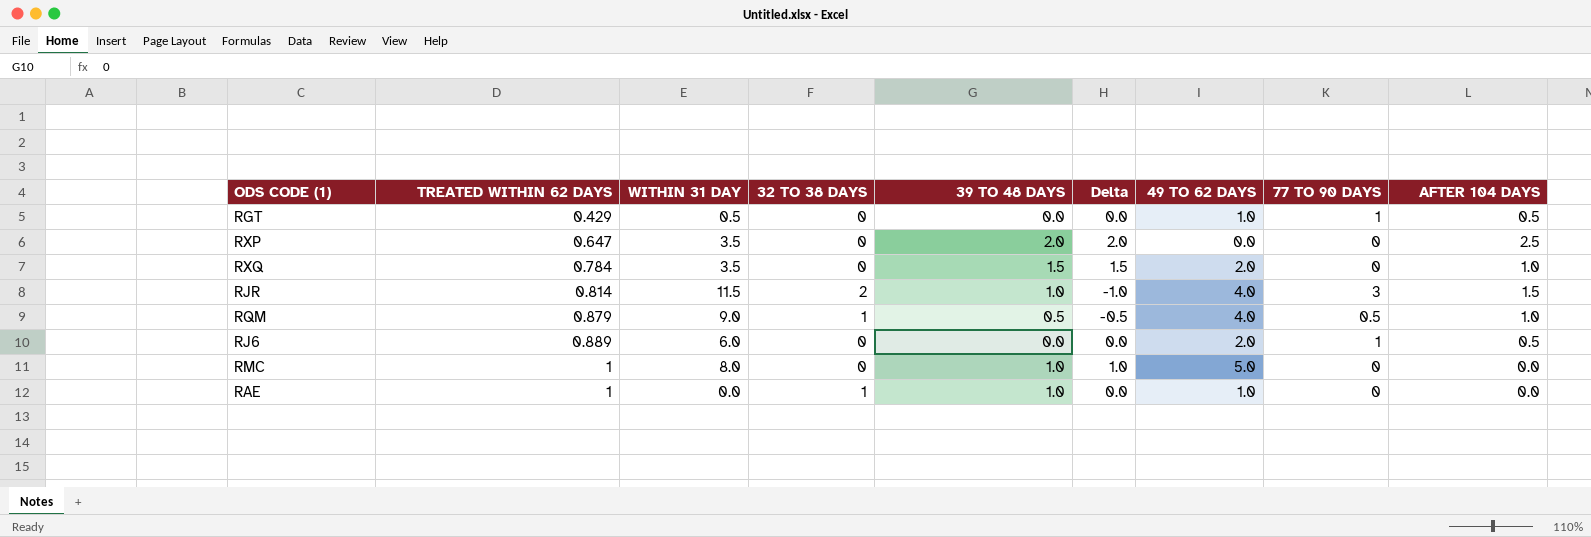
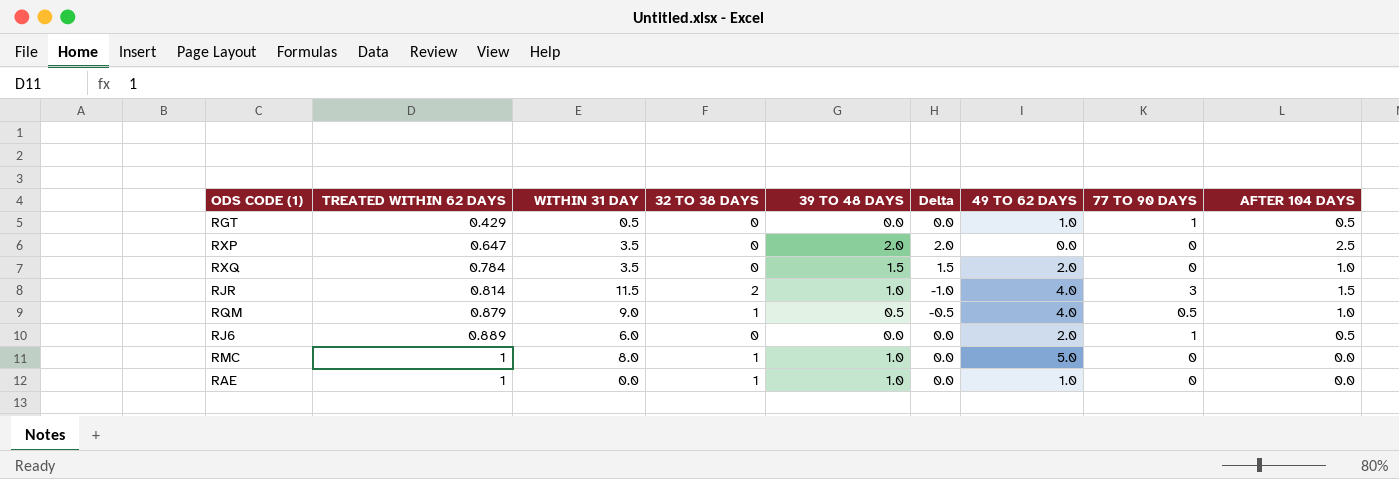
RMC | 32 TO 38 DAYS: 0 -> 1
RMC | Delta: 1.0 -> 0.0

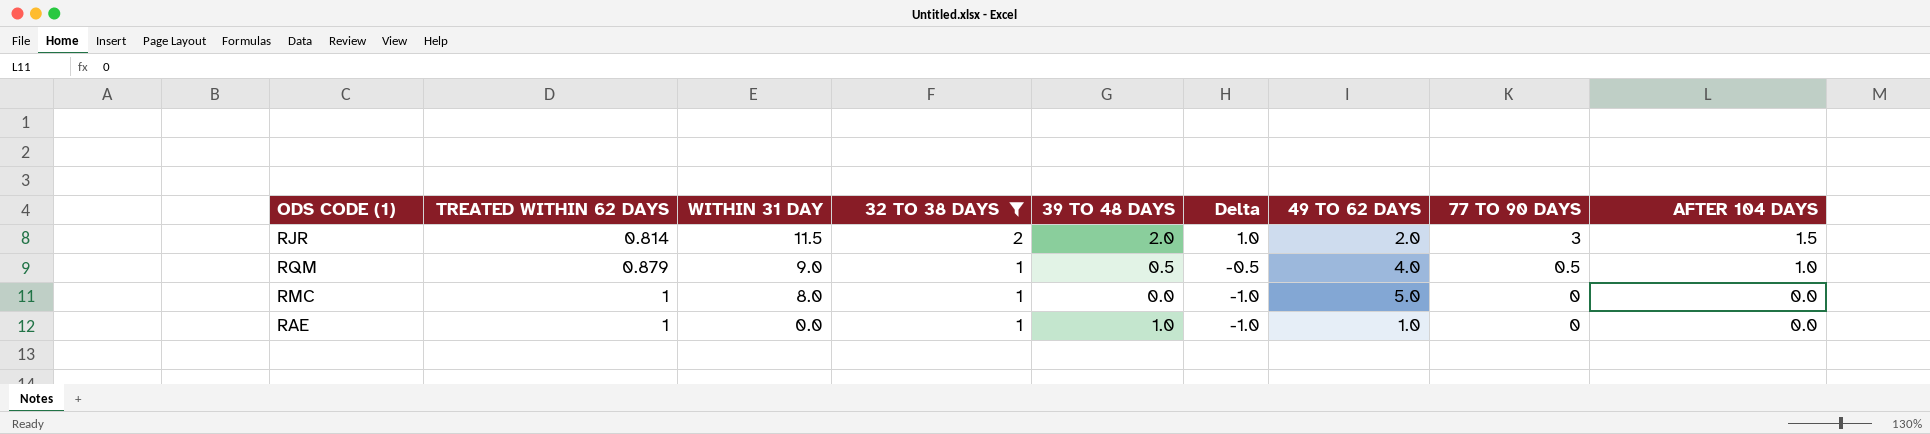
filter: none -> 32 TO 38 DAYS != 0
column Delta | formula: [39 TO 48 DAYS] - [32 TO 38 DAYS] -> [77 TO 90 DAYS] - [32 TO 38 DAYS]
RJR | 39 TO 48 DAYS: 1.0 -> 2.0
RJR | 49 TO 62 DAYS: 4.0 -> 2.0
RMC | 39 TO 48 DAYS: 1.0 -> 0.0

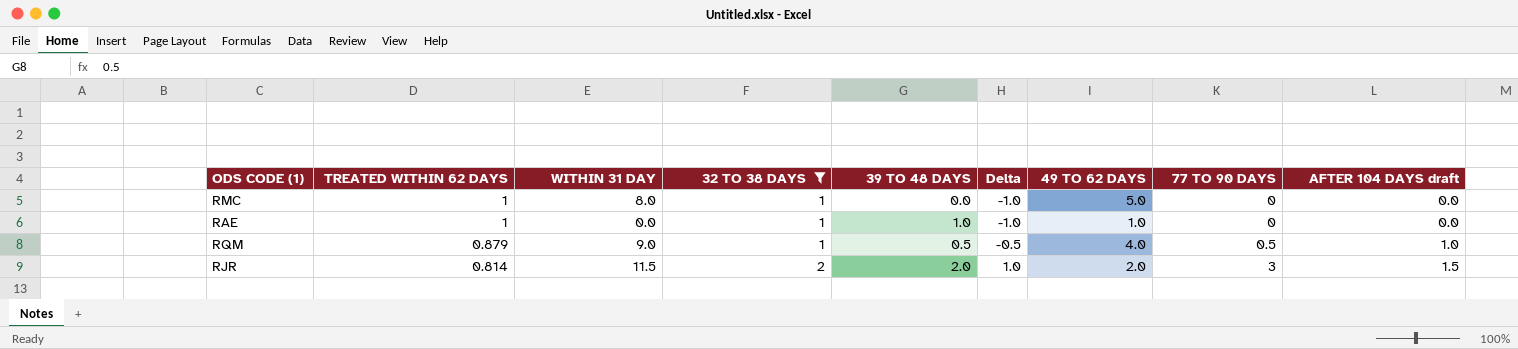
row order: TREATED WITHIN 62 DAYS ascending -> TREATED WITHIN 62 DAYS descending
column name: AFTER 104 DAYS -> AFTER 104 DAYS draft

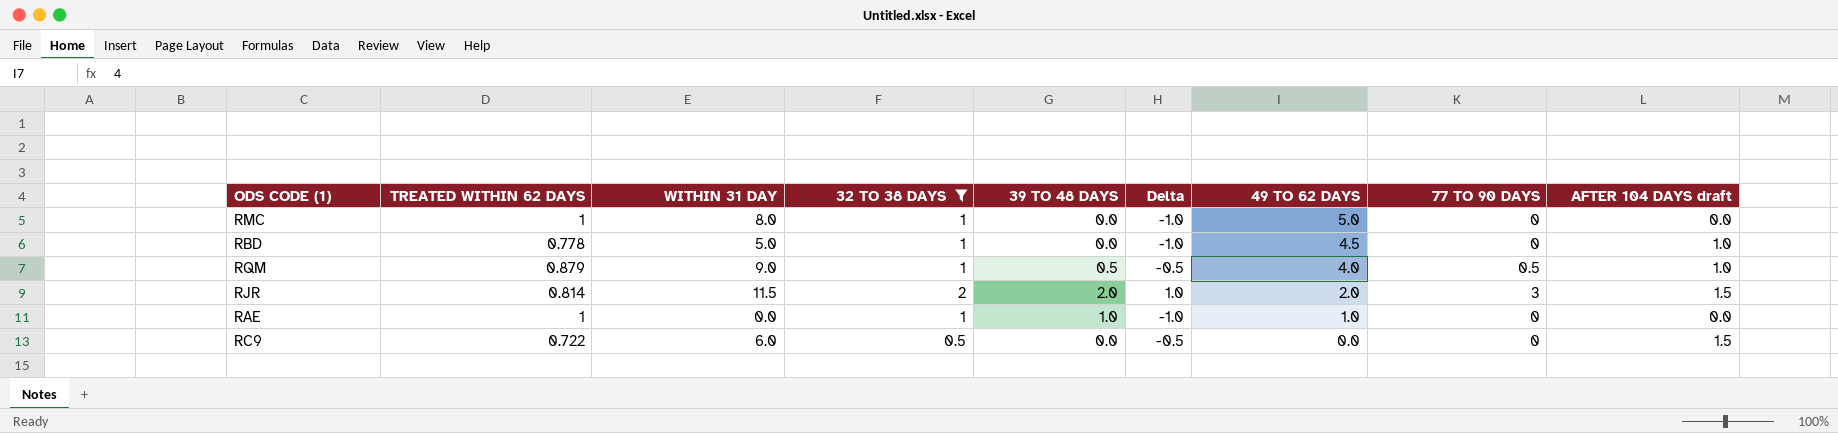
row order: TREATED WITHIN 62 DAYS descending -> 49 TO 62 DAYS descending
row RBD: none -> 0.778 | 5.0 | 1 | 0.0 | -1.0 | 4.5 | 0 | 1.0
row RC9: none -> 0.722 | 6.0 | 0.5 | 0.0 | -0.5 | 0.0 | 0 | 1.5

